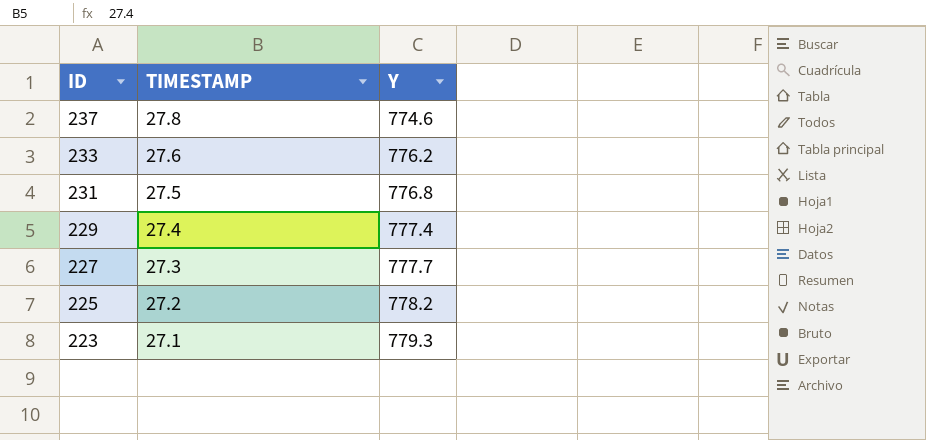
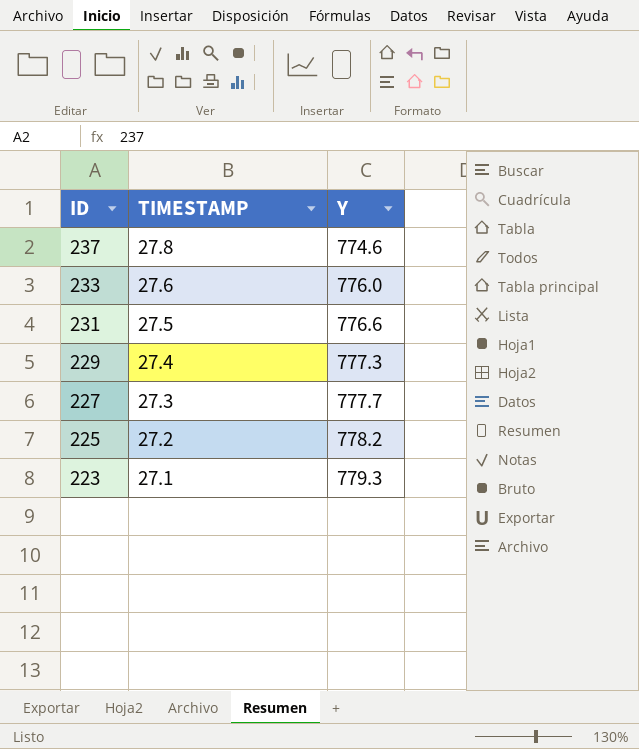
233 | Y: 776.2 -> 776.0
231 | Y: 776.8 -> 776.6
229 | Y: 777.4 -> 777.3

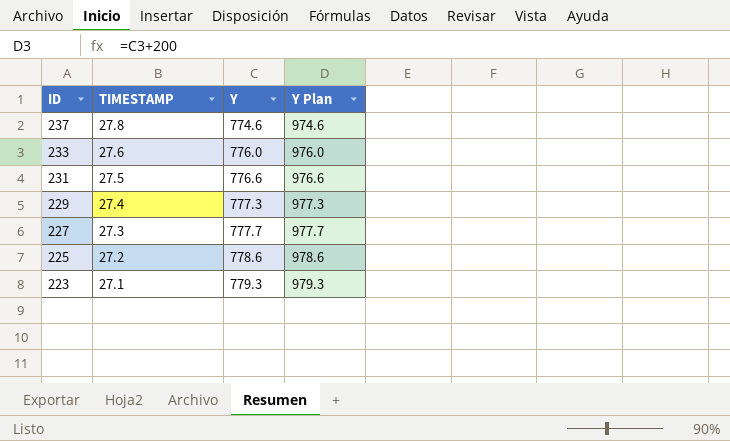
column Y Plan | formula: none -> [Y] + 200
225 | Y: 778.2 -> 778.6

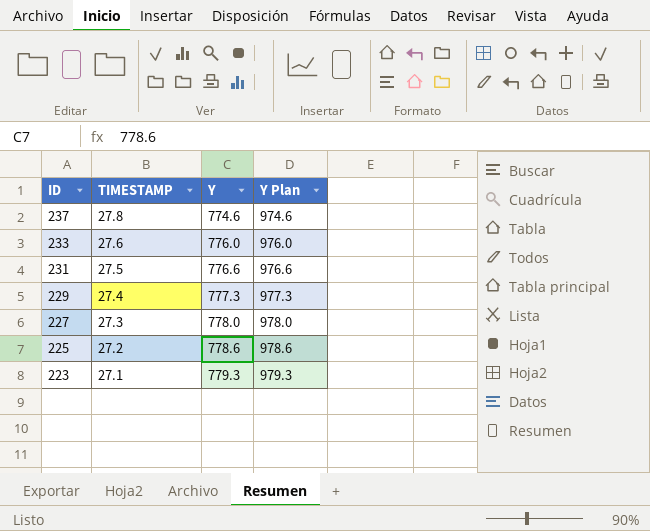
227 | Y: 777.7 -> 778.0
227 | Y Plan: 977.7 -> 978.0

